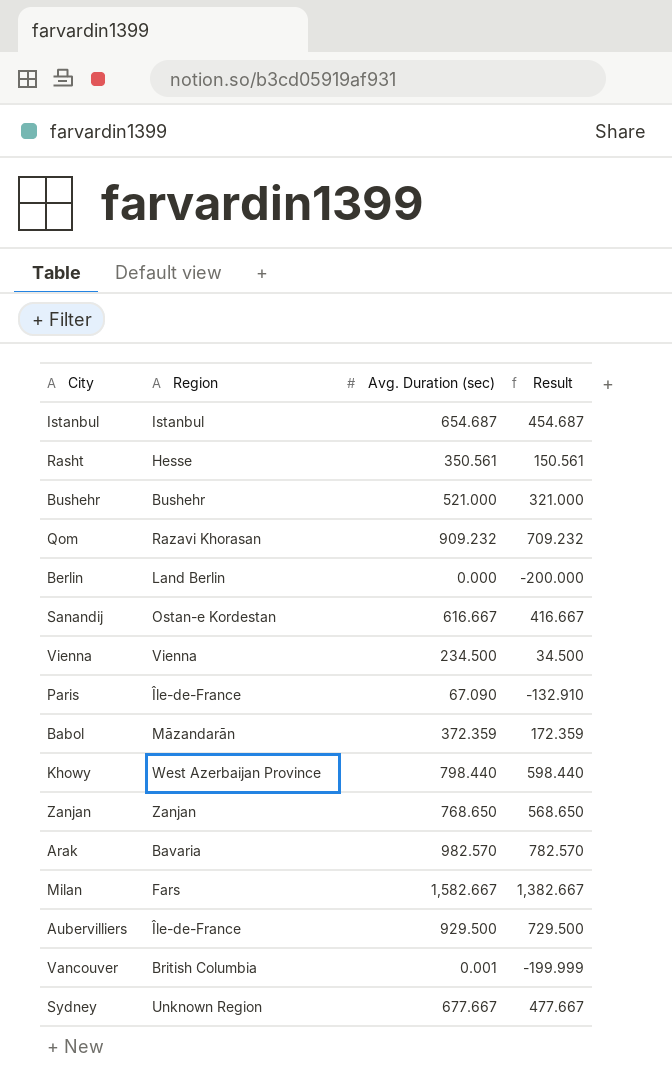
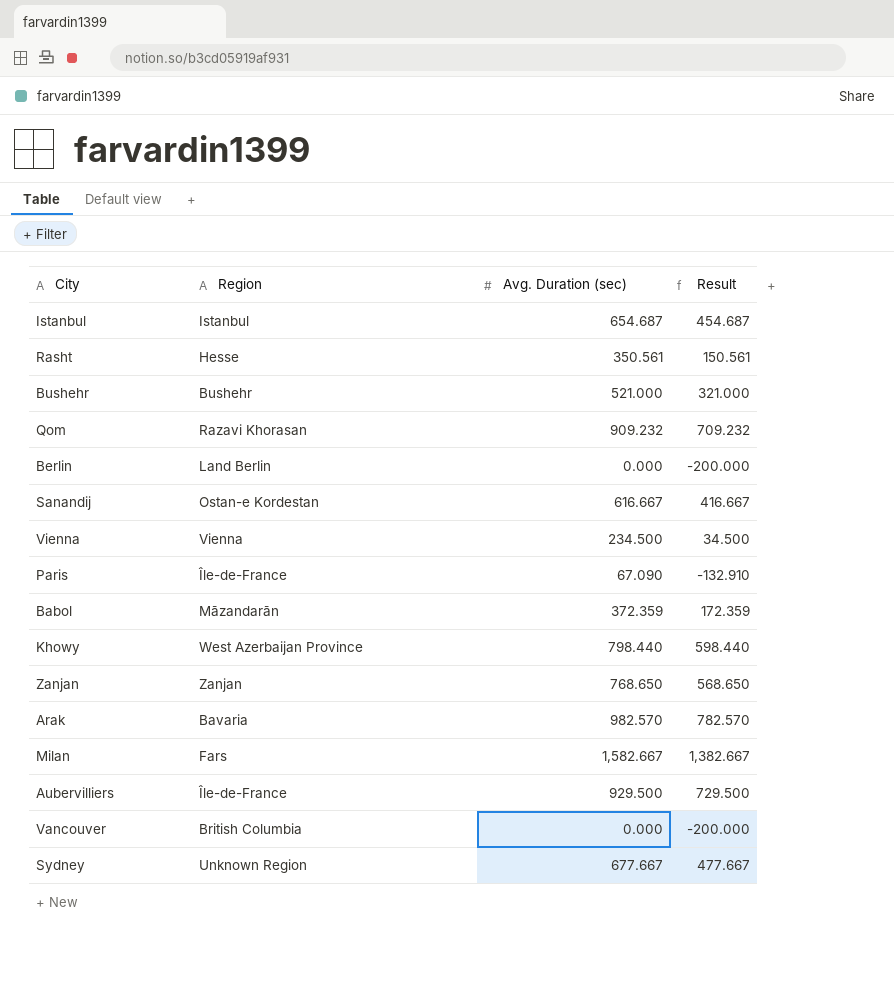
Vancouver | Avg. Duration (sec): 0.001 -> 0.000
Vancouver | Result: -199.999 -> -200.000

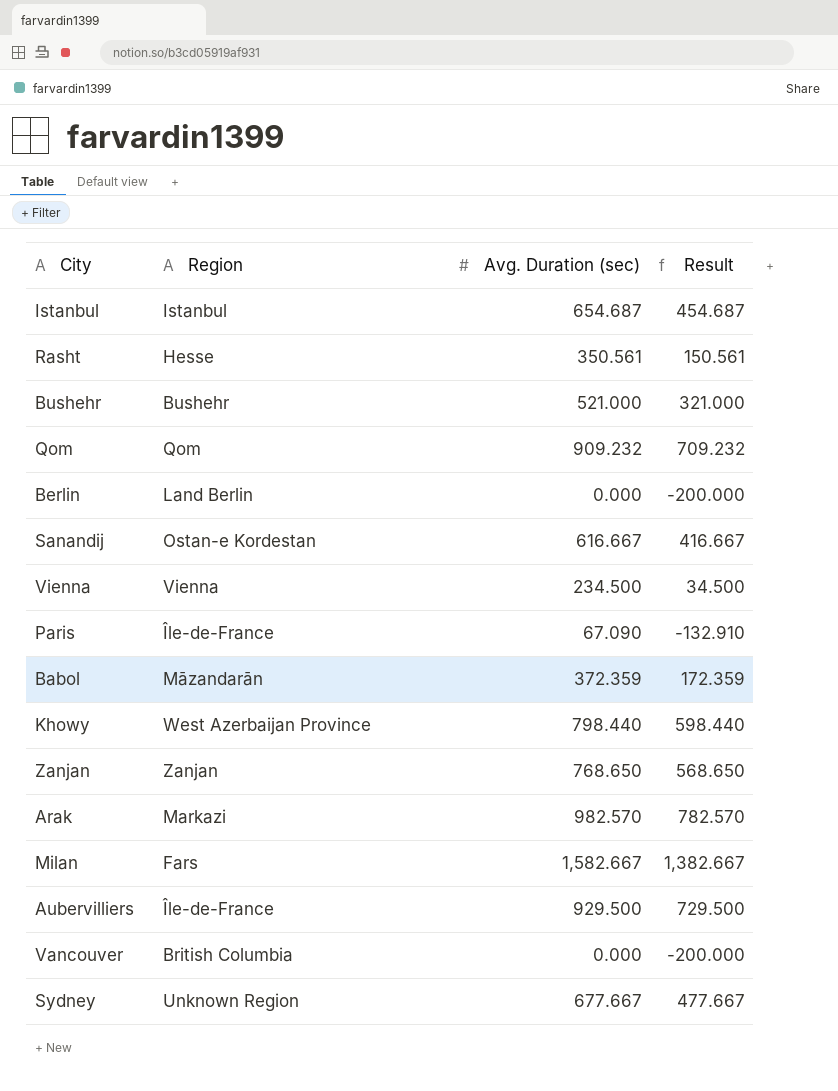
Qom | Region: Razavi Khorasan -> Qom
Arak | Region: Bavaria -> Markazi

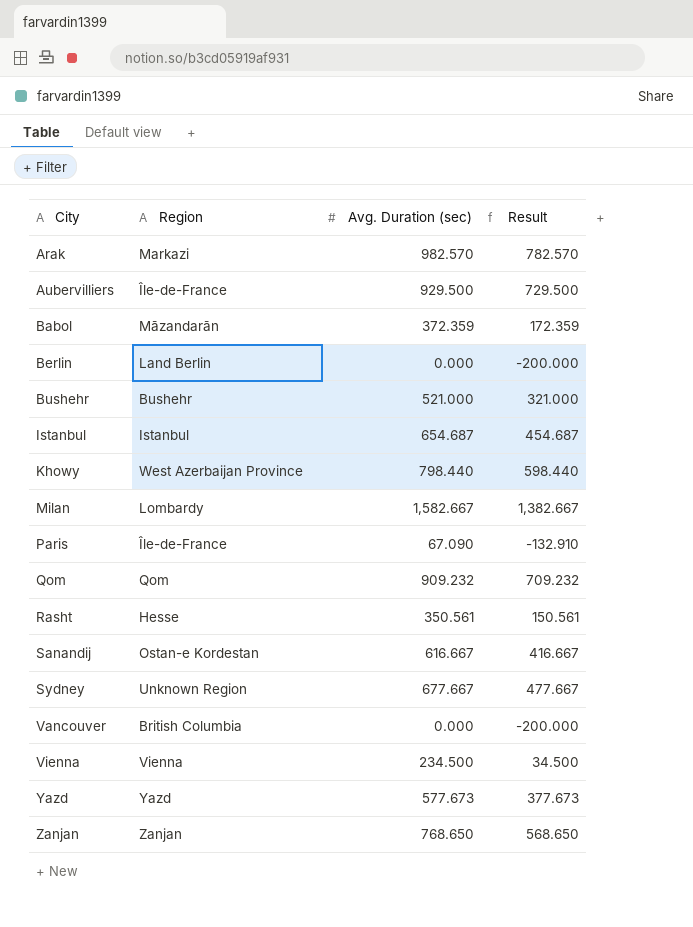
row order: none -> City ascending
Milan | Region: Fars -> Lombardy
row Yazd: none -> Yazd | 577.673 | 377.673

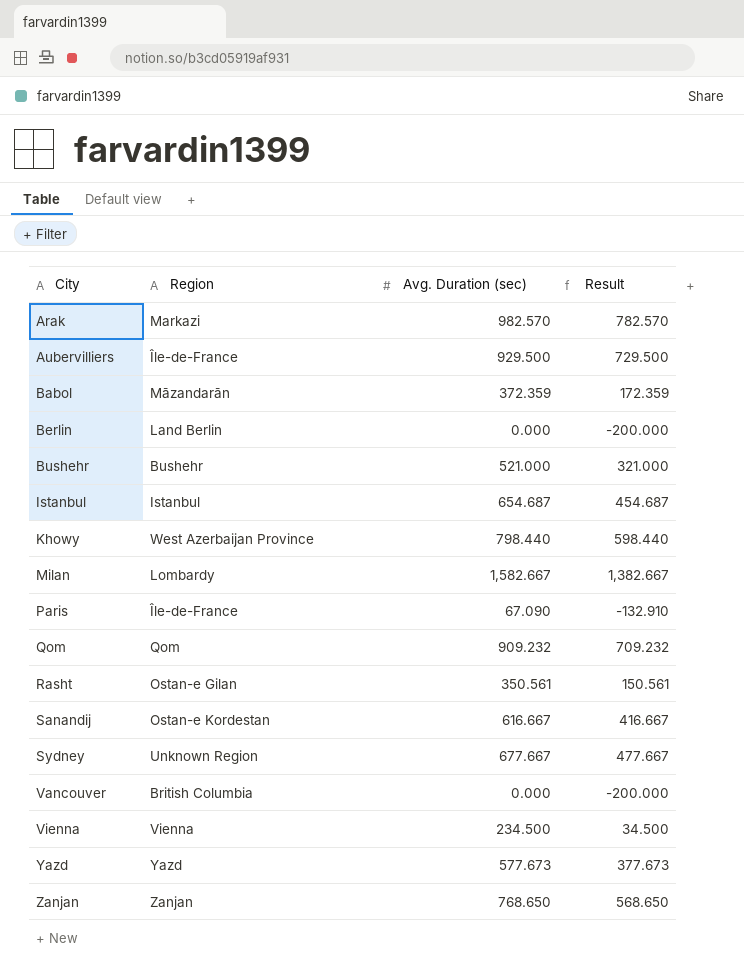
Rasht | Region: Hesse -> Ostan-e Gilan

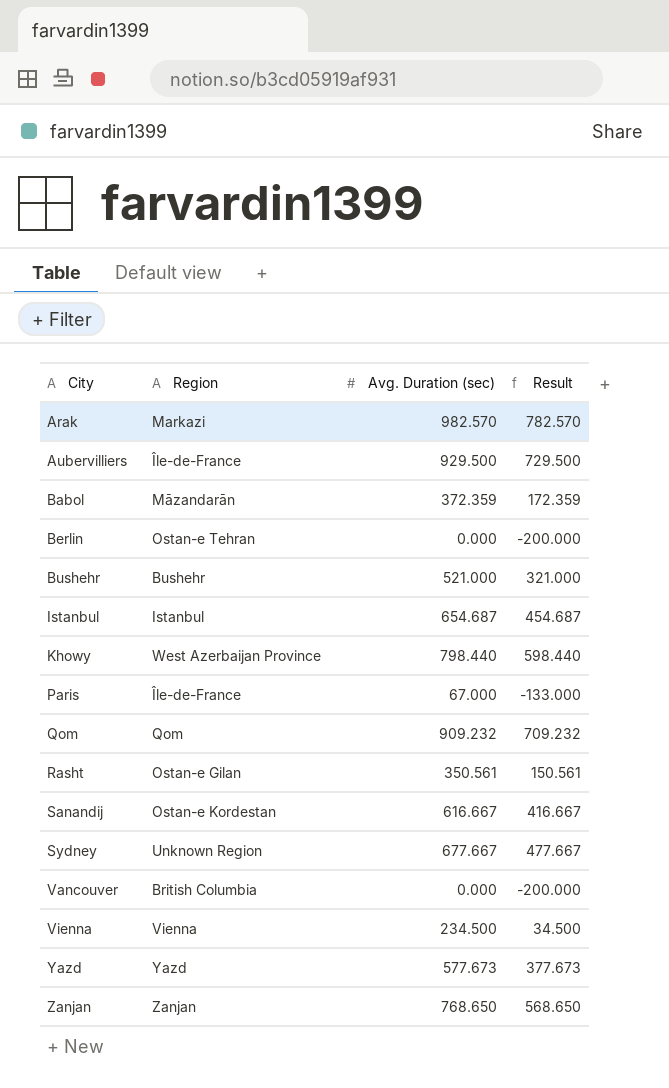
row Milan: Lombardy | 1,582.667 | 1,382.667 -> none
Berlin | Region: Land Berlin -> Ostan-e Tehran
Paris | Avg. Duration (sec): 67.090 -> 67.000
Paris | Result: -132.910 -> -133.000

